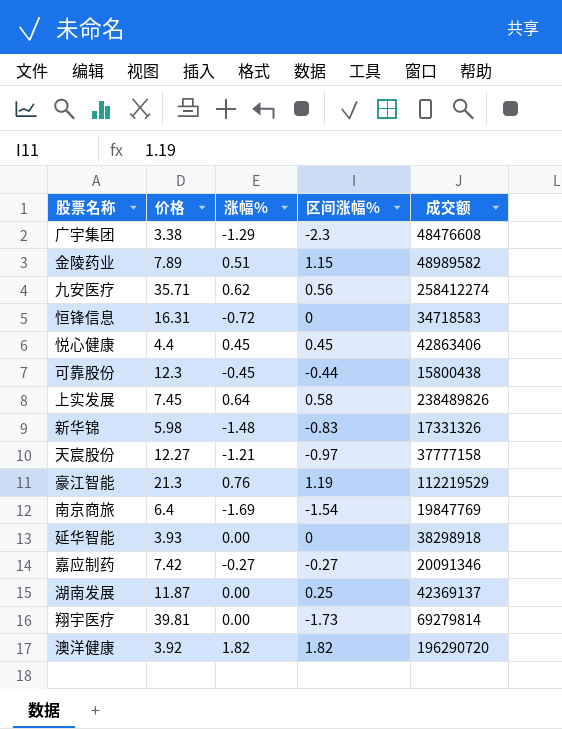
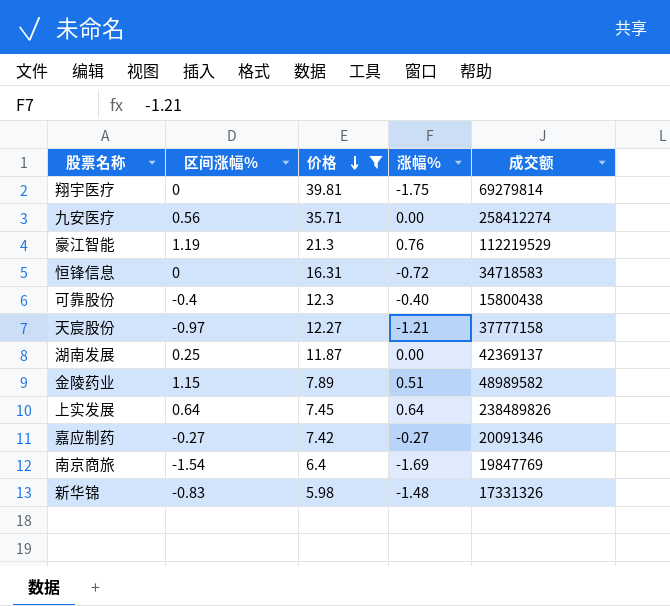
filter: none -> 价格 >= 5.98
row order: none -> 价格 descending
column 区间涨幅% | position: 4 -> 2
翔宇医疗 | 区间涨幅%: -1.73 -> 0
翔宇医疗 | 涨幅%: 0.00 -> -1.75
九安医疗 | 涨幅%: 0.62 -> 0.00
可靠股份 | 区间涨幅%: -0.44 -> -0.4
可靠股份 | 涨幅%: -0.45 -> -0.40
上实发展 | 区间涨幅%: 0.58 -> 0.64

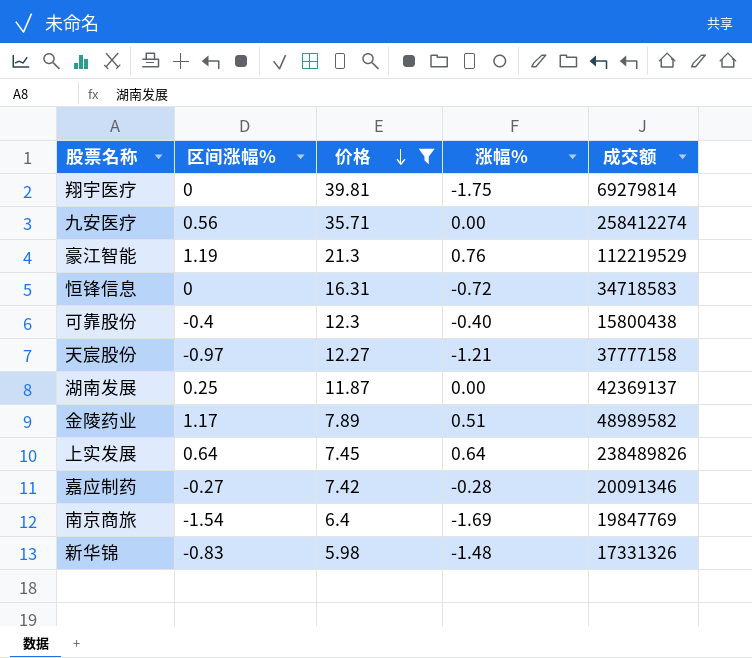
金陵药业 | 区间涨幅%: 1.15 -> 1.17
嘉应制药 | 涨幅%: -0.27 -> -0.28

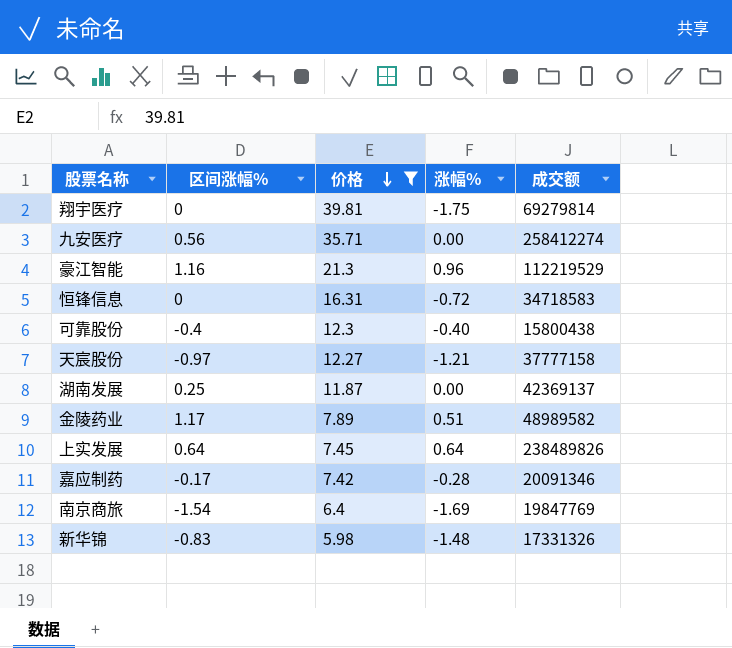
豪江智能 | 区间涨幅%: 1.19 -> 1.16
豪江智能 | 涨幅%: 0.76 -> 0.96
嘉应制药 | 区间涨幅%: -0.27 -> -0.17

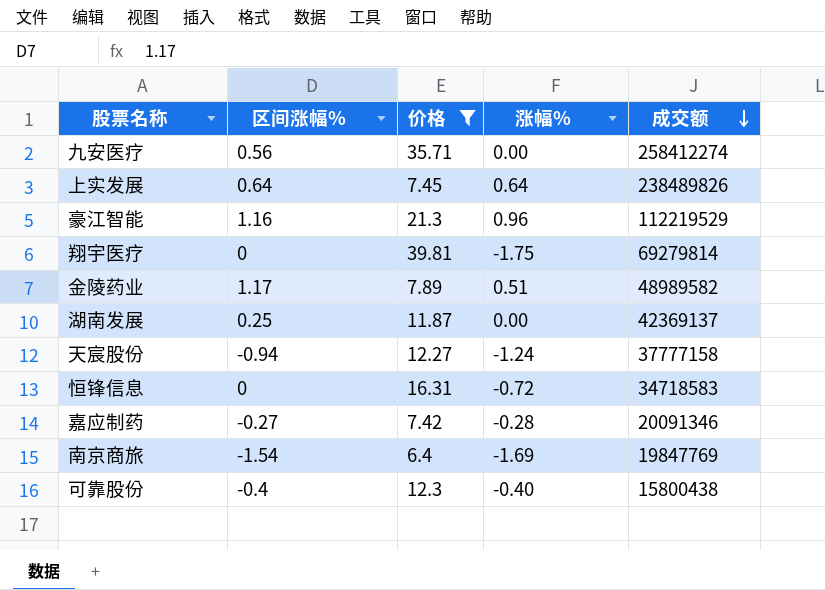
row order: 价格 descending -> 成交额 descending
row 新华锦: -0.83 | 5.98 | -1.48 | 17331326 -> none
天宸股份 | 区间涨幅%: -0.97 -> -0.94
天宸股份 | 涨幅%: -1.21 -> -1.24
嘉应制药 | 区间涨幅%: -0.17 -> -0.27

